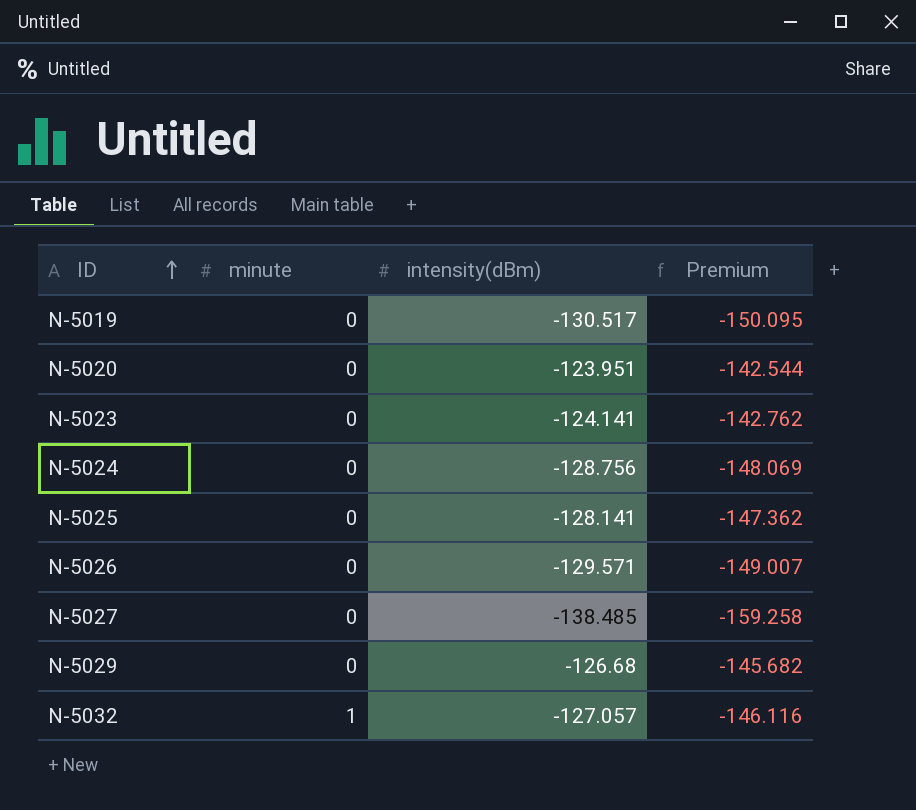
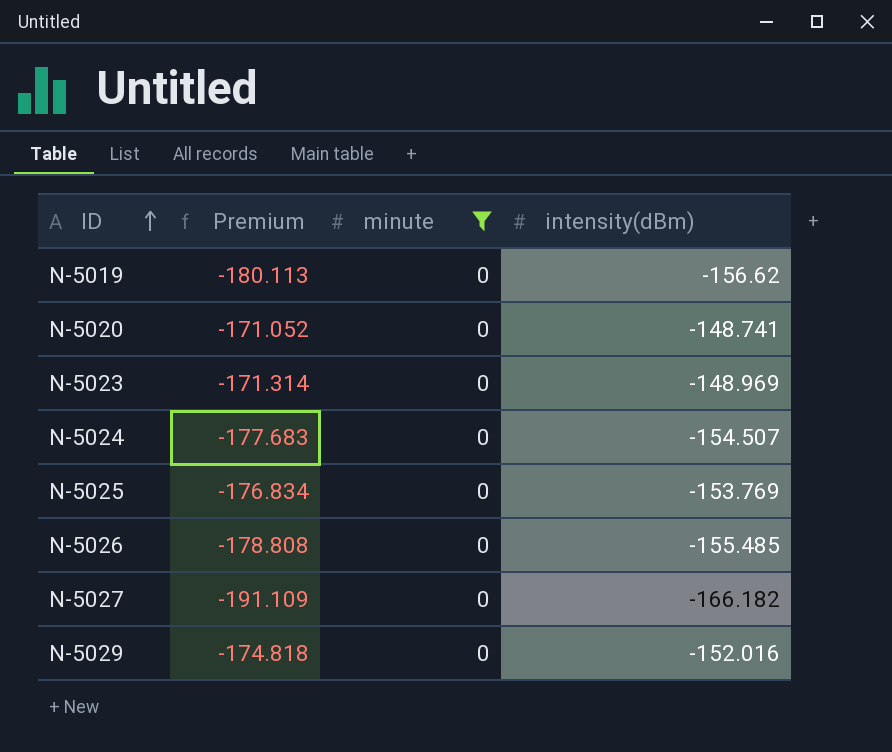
filter: none -> minute = 0
column Premium | position: 4 -> 2
N-5019 | Premium: -150.095 -> -180.113
N-5019 | intensity(dBm): -130.517 -> -156.62
N-5020 | Premium: -142.544 -> -171.052
N-5020 | intensity(dBm): -123.951 -> -148.741
N-5023 | Premium: -142.762 -> -171.314
N-5023 | intensity(dBm): -124.141 -> -148.969
N-5024 | Premium: -148.069 -> -177.683
N-5024 | intensity(dBm): -128.756 -> -154.507
N-5025 | Premium: -147.362 -> -176.834
N-5025 | intensity(dBm): -128.141 -> -153.769
N-5026 | Premium: -149.007 -> -178.808
N-5026 | intensity(dBm): -129.571 -> -155.485
N-5027 | Premium: -159.258 -> -191.109
N-5027 | intensity(dBm): -138.485 -> -166.182
N-5029 | Premium: -145.682 -> -174.818
N-5029 | intensity(dBm): -126.68 -> -152.016

